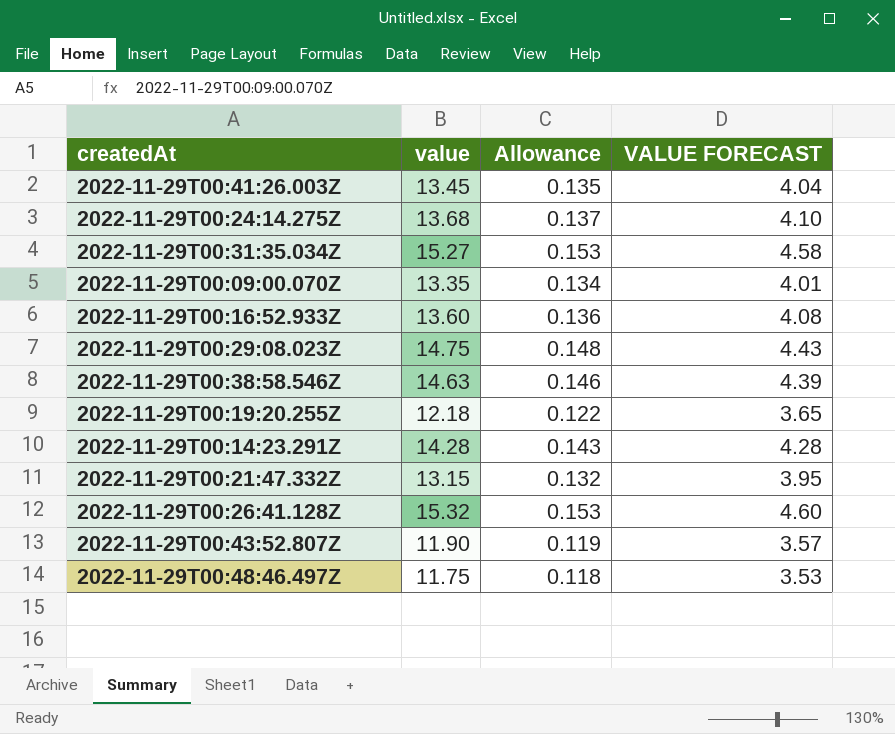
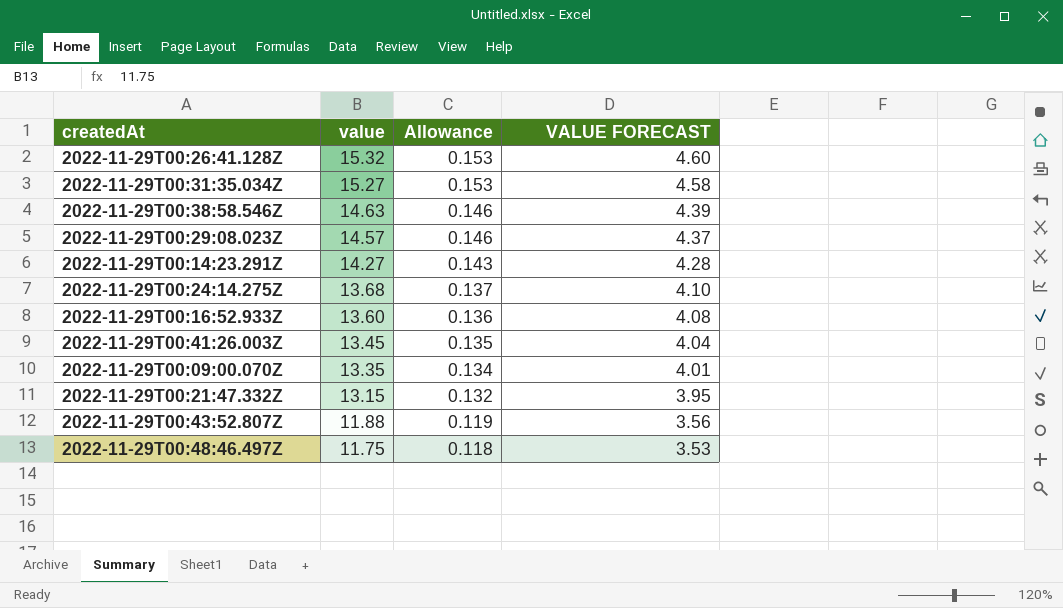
row order: none -> value descending
row 2022-11-29T00:19:20.255Z: 12.18 | 0.122 | 3.65 -> none
2022-11-29T00:29:08.023Z | value: 14.75 -> 14.57
2022-11-29T00:29:08.023Z | Allowance: 0.148 -> 0.146
2022-11-29T00:29:08.023Z | VALUE FORECAST: 4.43 -> 4.37
2022-11-29T00:14:23.291Z | value: 14.28 -> 14.27
2022-11-29T00:43:52.807Z | value: 11.90 -> 11.88
2022-11-29T00:43:52.807Z | VALUE FORECAST: 3.57 -> 3.56

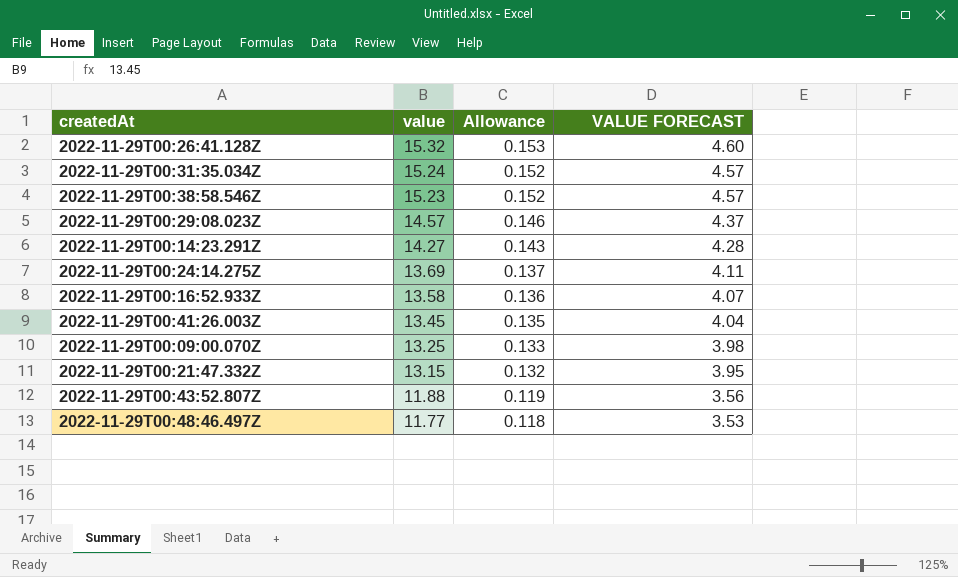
2022-11-29T00:31:35.034Z | value: 15.27 -> 15.24
2022-11-29T00:31:35.034Z | Allowance: 0.153 -> 0.152
2022-11-29T00:31:35.034Z | VALUE FORECAST: 4.58 -> 4.57
2022-11-29T00:38:58.546Z | value: 14.63 -> 15.23
2022-11-29T00:38:58.546Z | Allowance: 0.146 -> 0.152
2022-11-29T00:38:58.546Z | VALUE FORECAST: 4.39 -> 4.57
2022-11-29T00:24:14.275Z | value: 13.68 -> 13.69
2022-11-29T00:24:14.275Z | VALUE FORECAST: 4.10 -> 4.11
2022-11-29T00:16:52.933Z | value: 13.60 -> 13.58
2022-11-29T00:16:52.933Z | VALUE FORECAST: 4.08 -> 4.07
2022-11-29T00:09:00.070Z | value: 13.35 -> 13.25
2022-11-29T00:09:00.070Z | Allowance: 0.134 -> 0.133
2022-11-29T00:09:00.070Z | VALUE FORECAST: 4.01 -> 3.98
2022-11-29T00:48:46.497Z | value: 11.75 -> 11.77

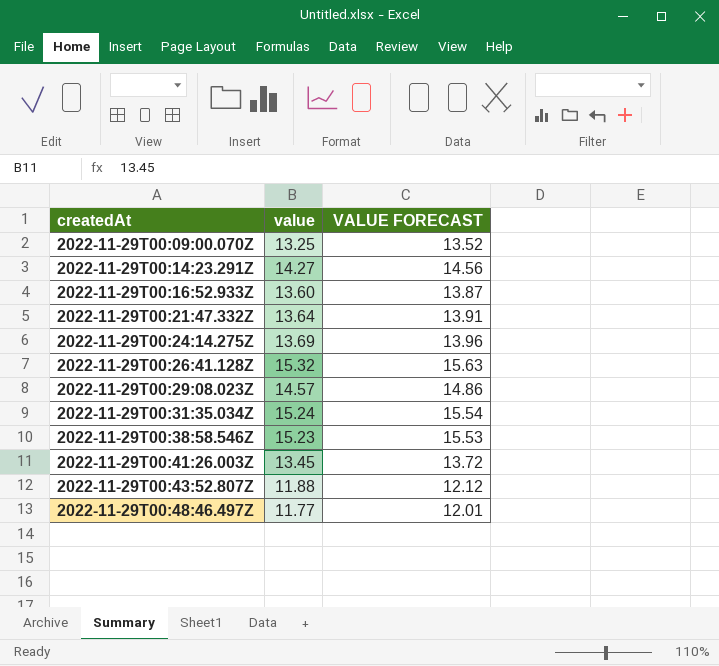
row order: value descending -> createdAt ascending
column Allowance | formula: [value] * 0.01 -> none
column VALUE FORECAST | formula: [value] * 0.3 -> [value] * 1.02
2022-11-29T00:16:52.933Z | value: 13.58 -> 13.60
2022-11-29T00:21:47.332Z | value: 13.15 -> 13.64

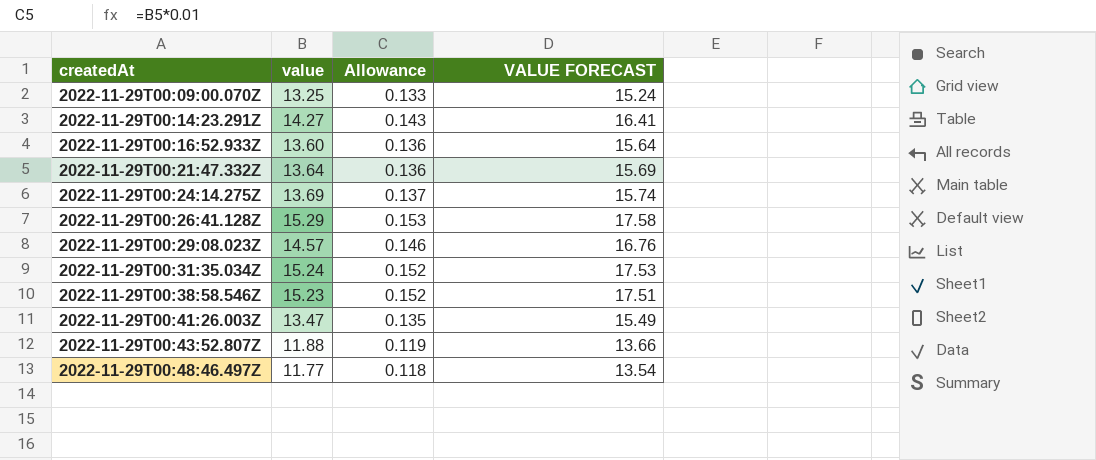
column Allowance | formula: none -> [value] * 0.01
column VALUE FORECAST | formula: [value] * 1.02 -> [value] * 1.15
2022-11-29T00:26:41.128Z | value: 15.32 -> 15.29
2022-11-29T00:41:26.003Z | value: 13.45 -> 13.47

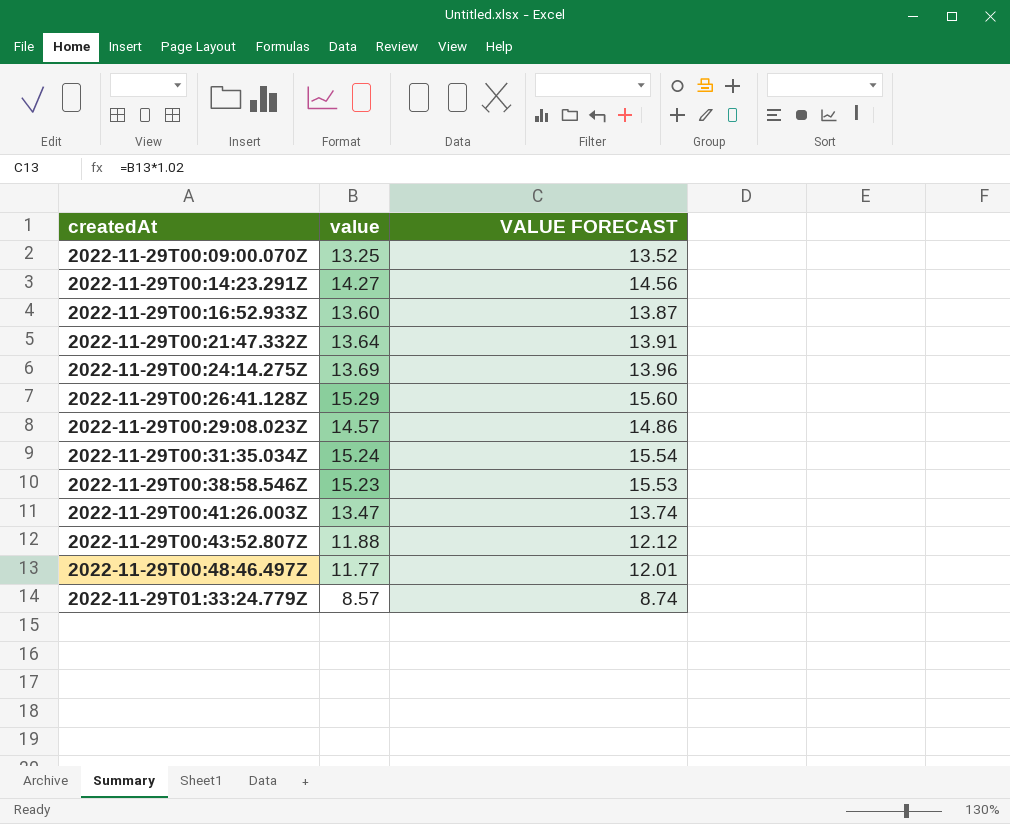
column Allowance | formula: [value] * 0.01 -> none
column VALUE FORECAST | formula: [value] * 1.15 -> [value] * 1.02
row 2022-11-29T01:33:24.779Z: none -> 8.57 | 8.74

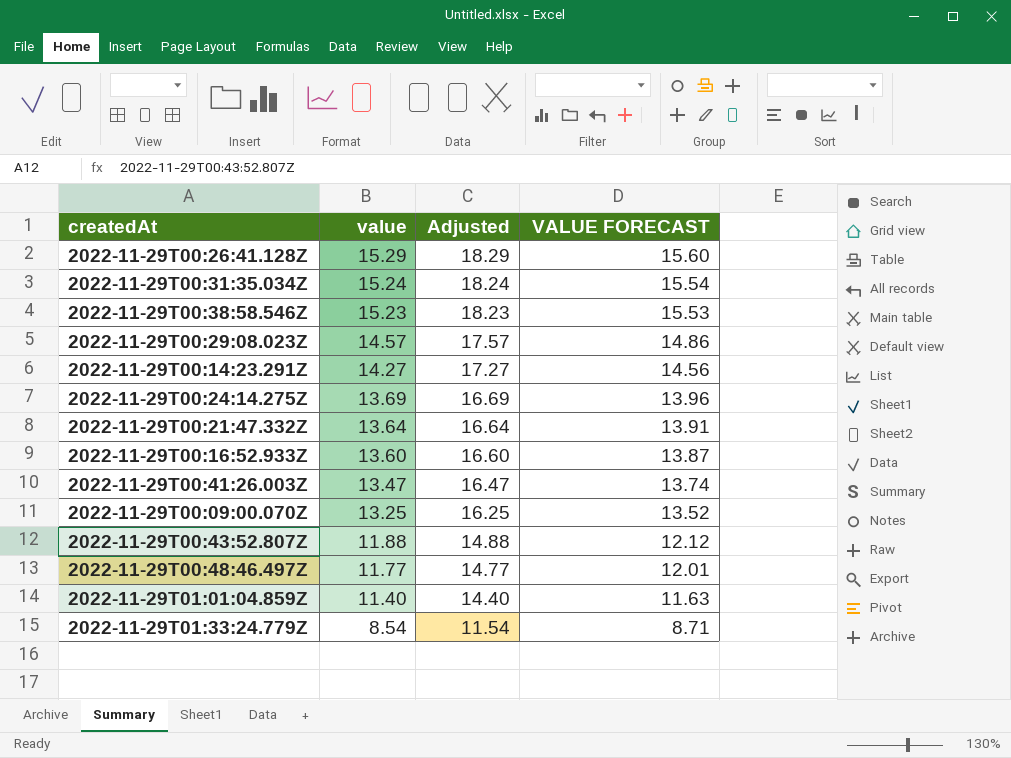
row order: createdAt ascending -> value descending
column Adjusted | formula: none -> [value] + 3
row 2022-11-29T01:01:04.859Z: none -> 11.40 | 14.40 | 11.63
2022-11-29T01:33:24.779Z | value: 8.57 -> 8.54
2022-11-29T01:33:24.779Z | VALUE FORECAST: 8.74 -> 8.71

